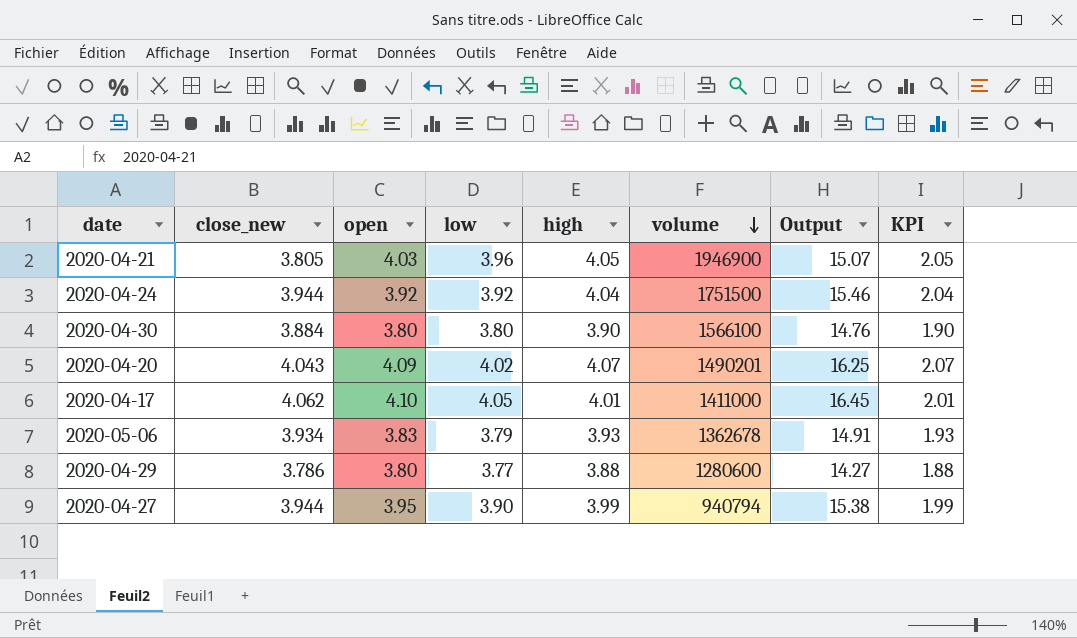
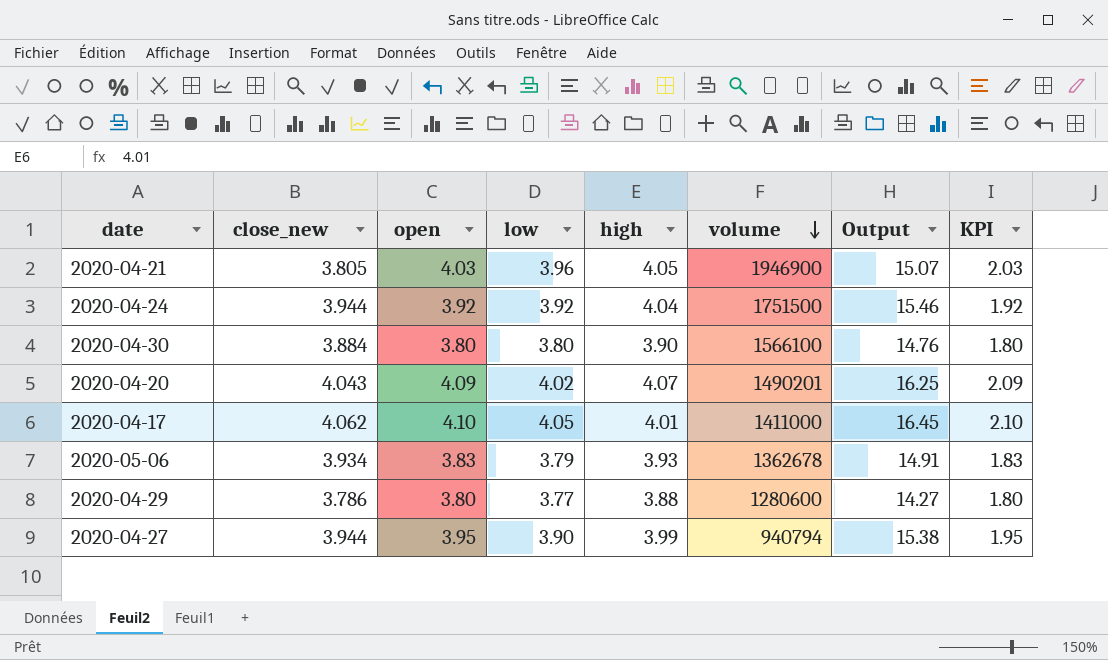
column KPI | formula: [high] - 2 -> [open] - 2

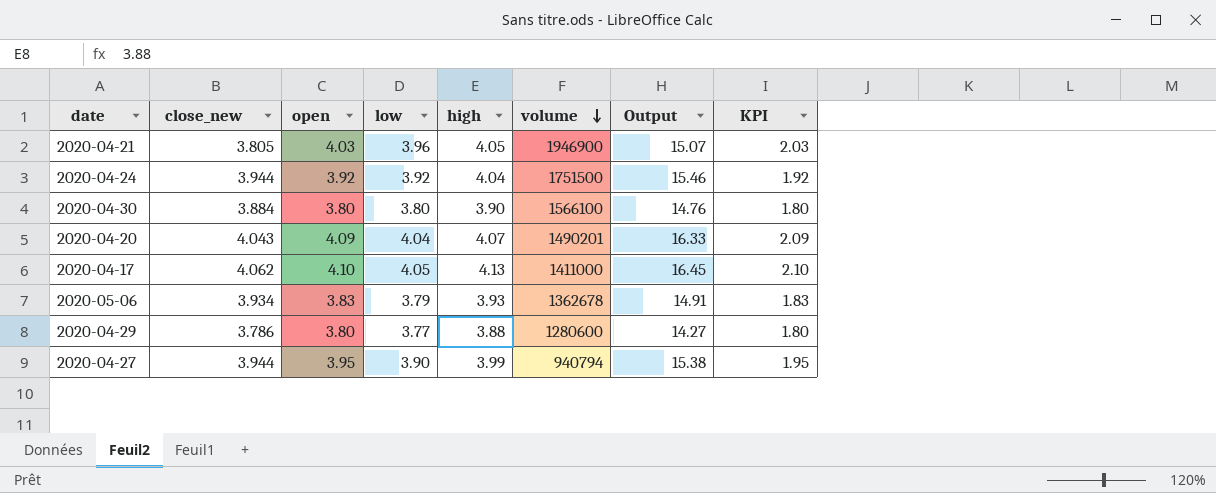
2020-04-20 | low: 4.02 -> 4.04
2020-04-20 | Output: 16.25 -> 16.33
2020-04-17 | high: 4.01 -> 4.13

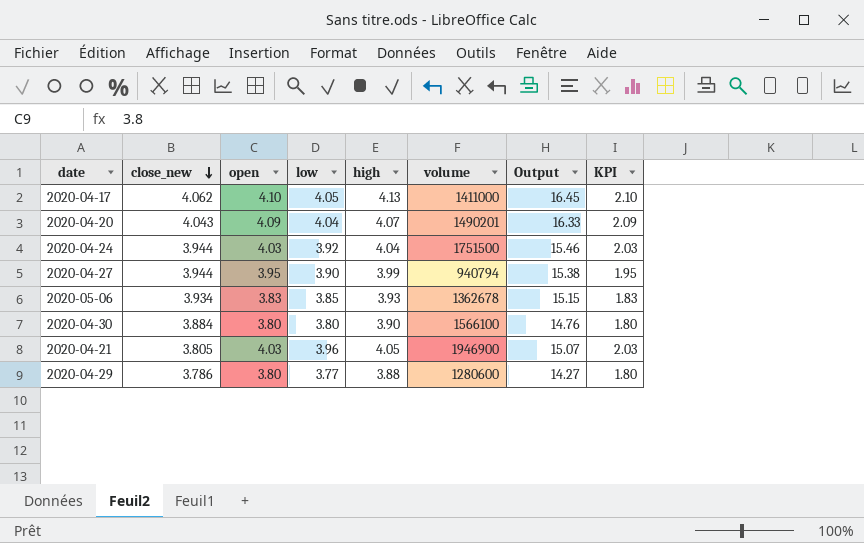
row order: volume descending -> close_new descending
2020-04-24 | open: 3.92 -> 4.03
2020-04-24 | KPI: 1.92 -> 2.03
2020-05-06 | low: 3.79 -> 3.85
2020-05-06 | Output: 14.91 -> 15.15

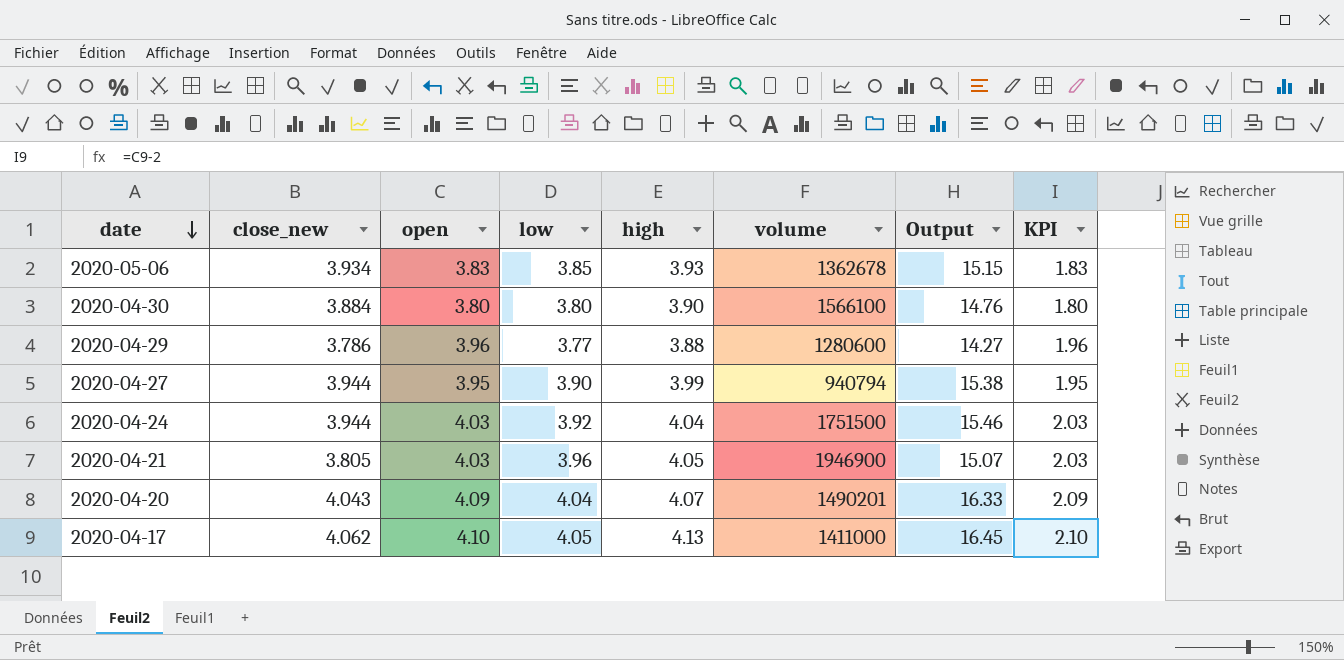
row order: close_new descending -> date descending
2020-04-29 | open: 3.80 -> 3.96
2020-04-29 | KPI: 1.80 -> 1.96

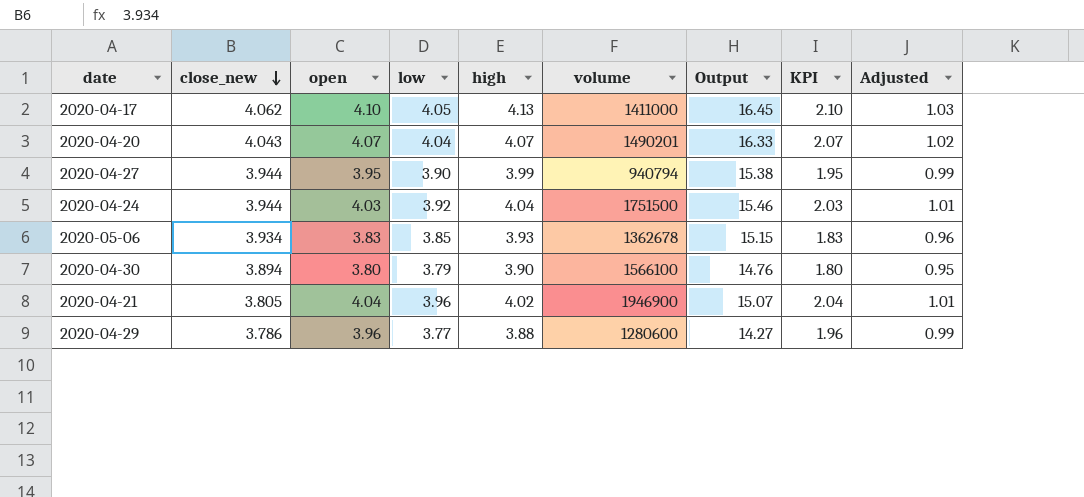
row order: date descending -> close_new descending
column Adjusted | formula: none -> [open] * 0.25
2020-04-20 | open: 4.09 -> 4.07
2020-04-20 | KPI: 2.09 -> 2.07
2020-04-30 | close_new: 3.884 -> 3.894
2020-04-30 | low: 3.80 -> 3.79
2020-04-21 | open: 4.03 -> 4.04
2020-04-21 | high: 4.05 -> 4.02
2020-04-21 | KPI: 2.03 -> 2.04

